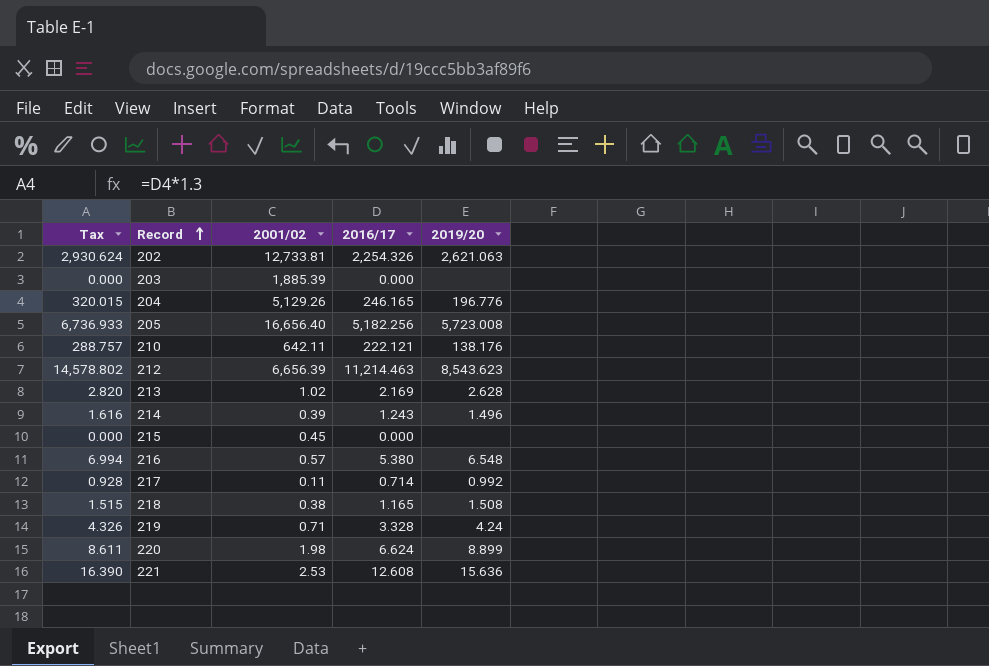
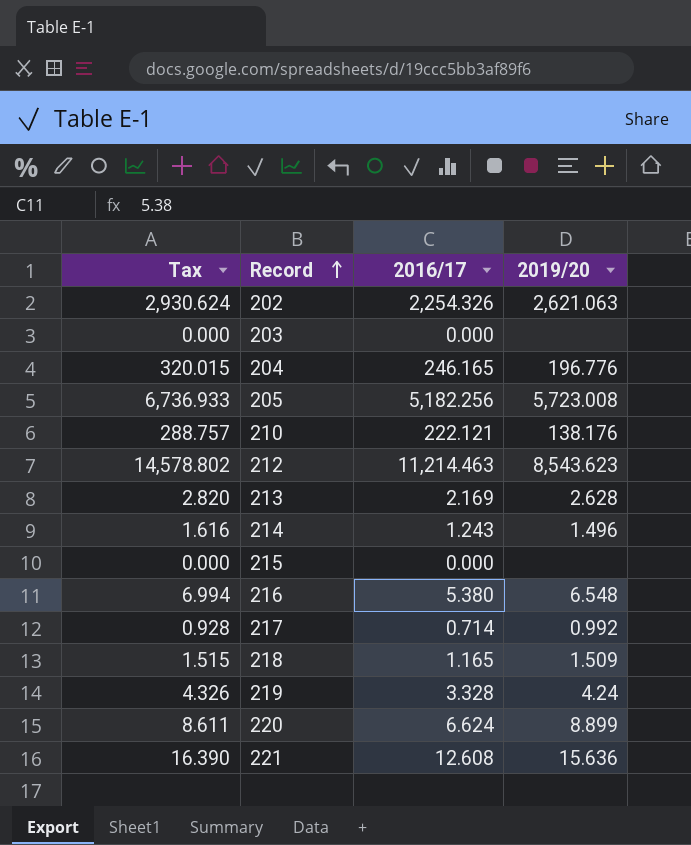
column 2001/02 | position: 3 -> none
218 | 2019/20: 1.508 -> 1.509

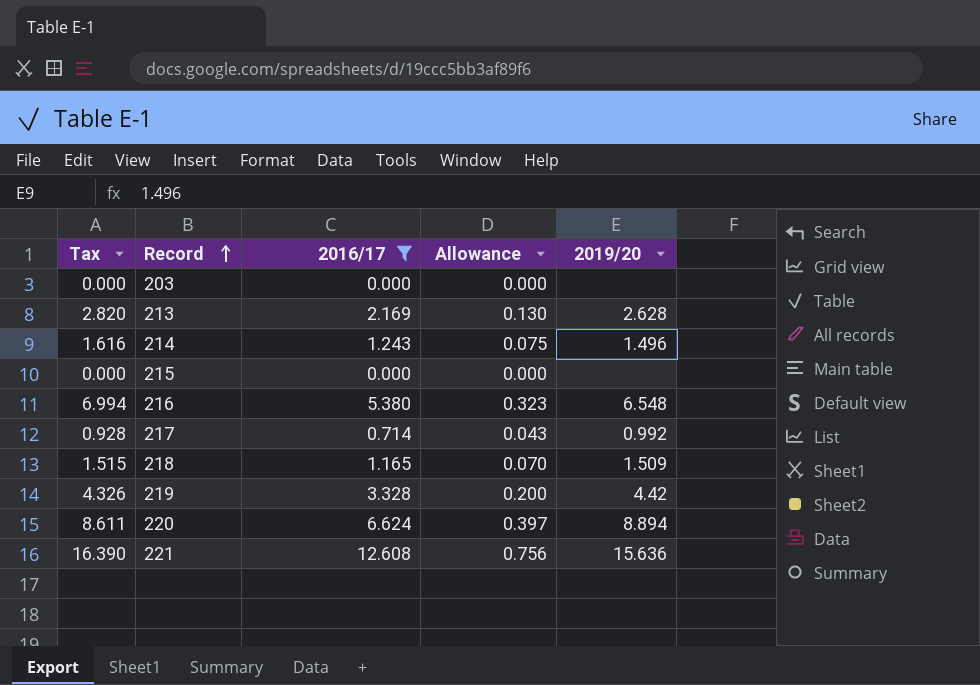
filter: none -> 2016/17 <= 12.608
column Allowance | formula: none -> [2016/17] * 0.06
219 | 2019/20: 4.24 -> 4.42
220 | 2019/20: 8.899 -> 8.894

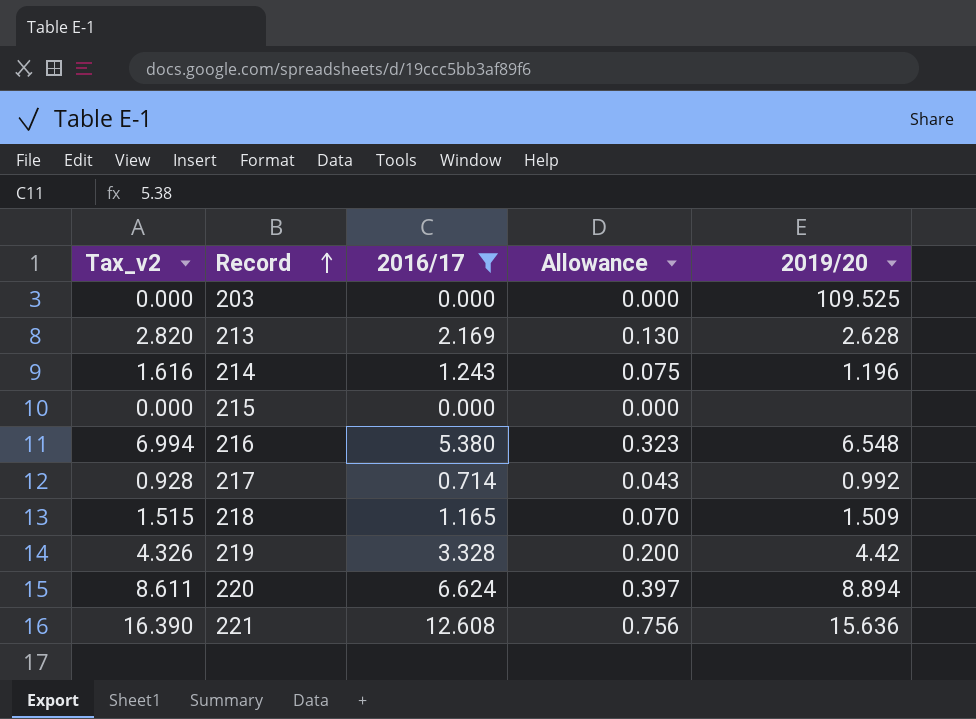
column name: Tax -> Tax_v2
203 | 2019/20: none -> 109.525
214 | 2019/20: 1.496 -> 1.196

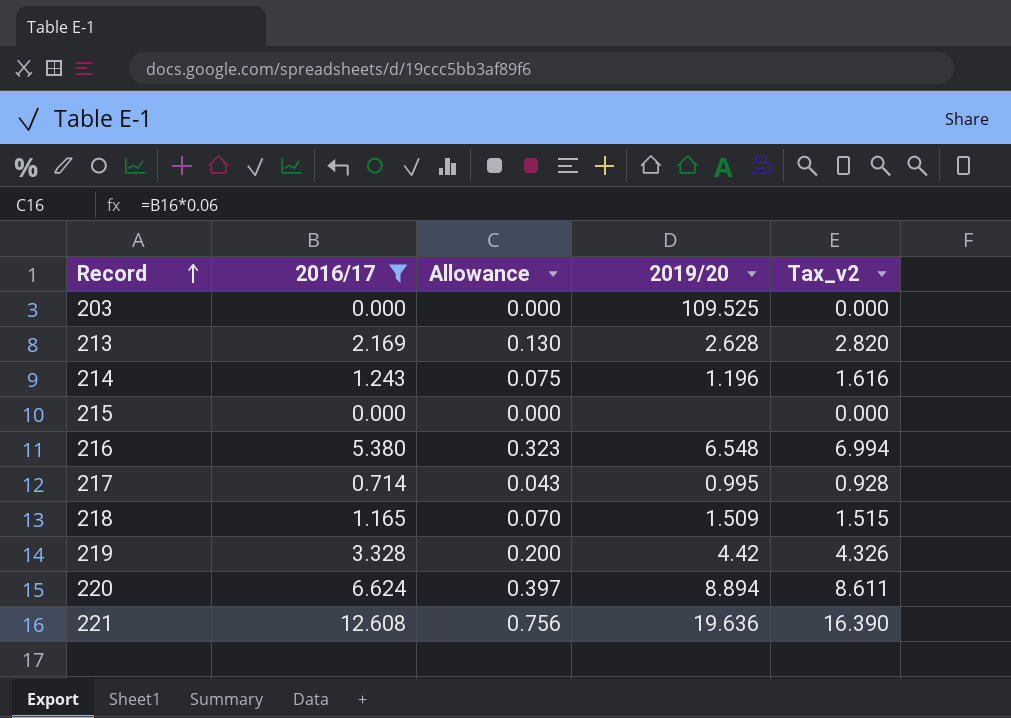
column Tax_v2 | position: 1 -> 5
217 | 2019/20: 0.992 -> 0.995
221 | 2019/20: 15.636 -> 19.636

